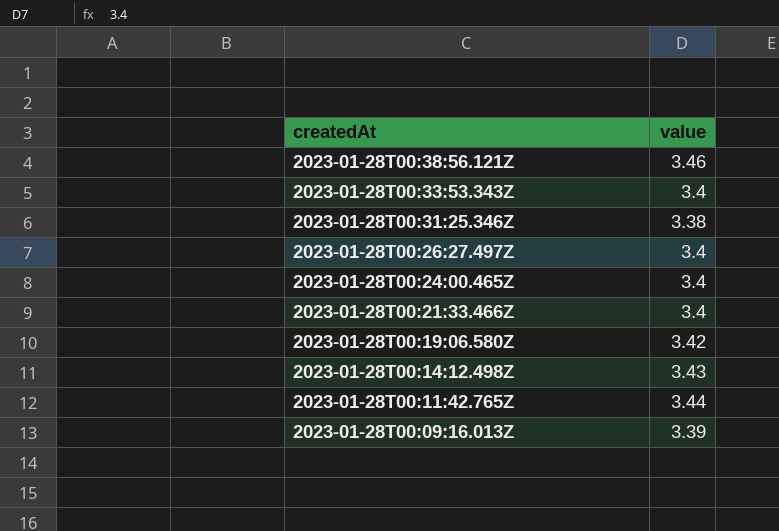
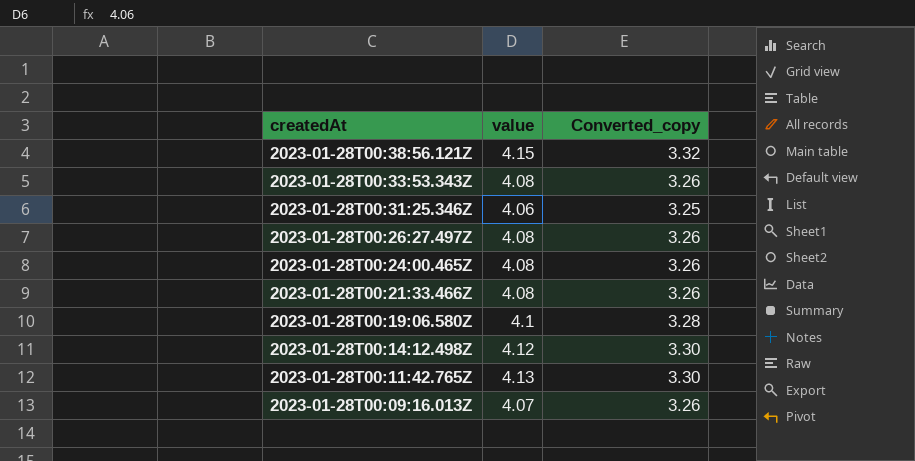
column Converted_copy | formula: none -> [value] * 0.8
2023-01-28T00:38:56.121Z | value: 3.46 -> 4.15
2023-01-28T00:33:53.343Z | value: 3.4 -> 4.08
2023-01-28T00:31:25.346Z | value: 3.38 -> 4.06
2023-01-28T00:26:27.497Z | value: 3.4 -> 4.08
2023-01-28T00:24:00.465Z | value: 3.4 -> 4.08
2023-01-28T00:21:33.466Z | value: 3.4 -> 4.08
2023-01-28T00:19:06.580Z | value: 3.42 -> 4.1
2023-01-28T00:14:12.498Z | value: 3.43 -> 4.12
2023-01-28T00:11:42.765Z | value: 3.44 -> 4.13
2023-01-28T00:09:16.013Z | value: 3.39 -> 4.07

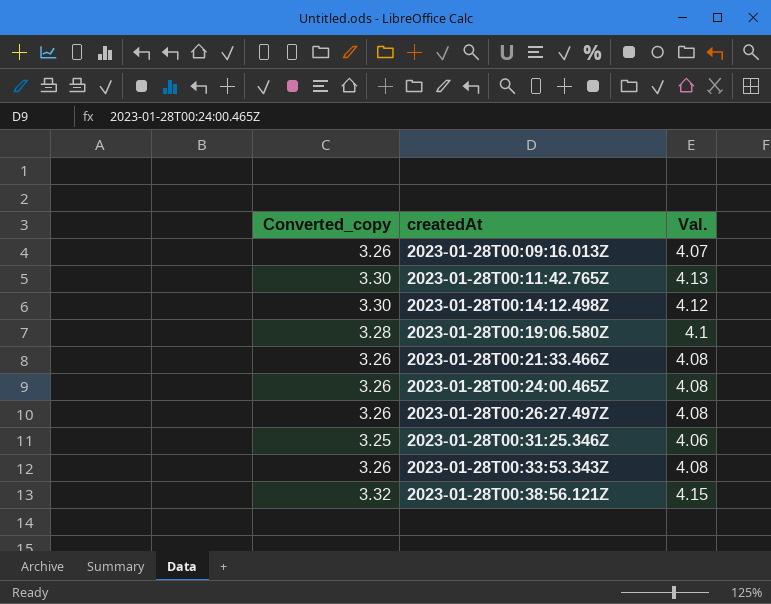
row order: createdAt descending -> createdAt ascending
column Converted_copy | position: 3 -> 1
column name: value -> Val.

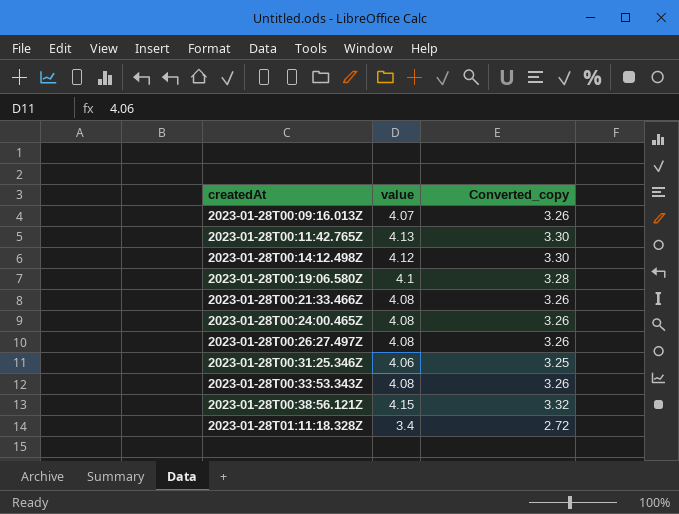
column name: Val. -> value
column Converted_copy | position: 1 -> 3
row 2023-01-28T01:11:18.328Z: none -> 3.4 | 2.72

